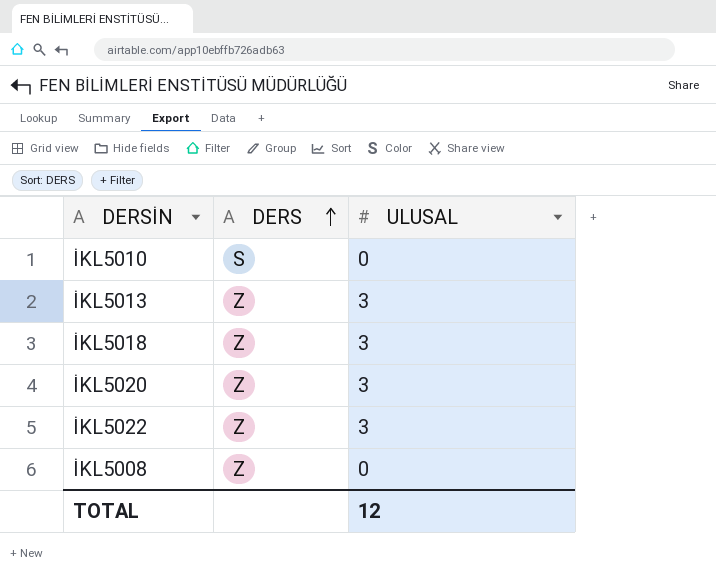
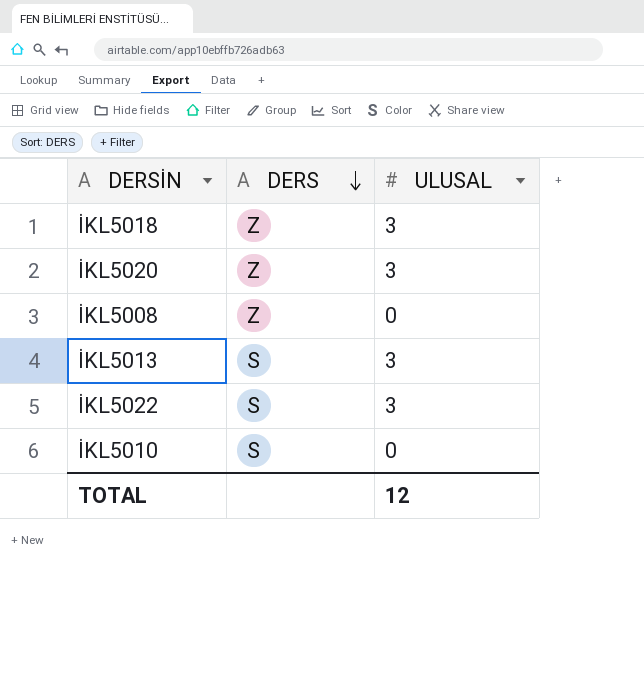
row order: DERS ascending -> DERS descending
İKL5013 | DERS: Z -> S
İKL5022 | DERS: Z -> S

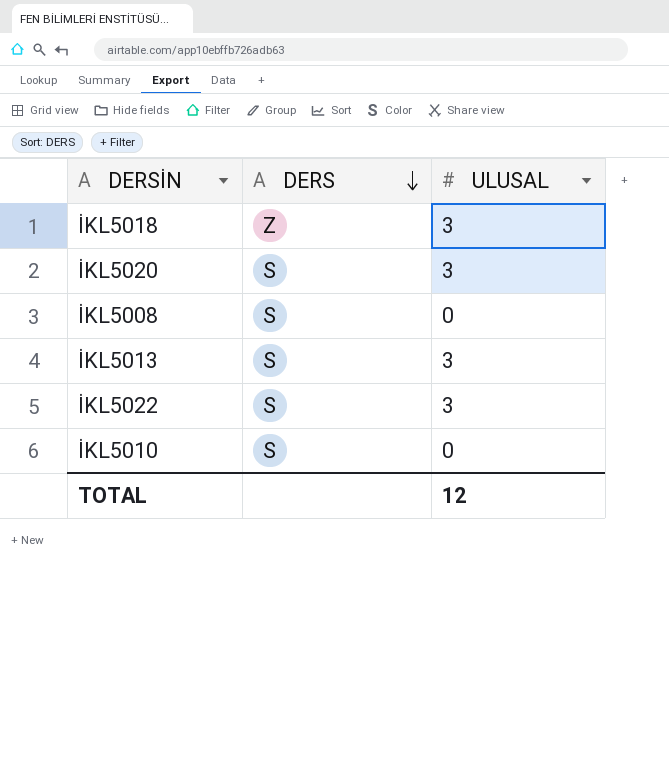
İKL5020 | DERS: Z -> S
İKL5008 | DERS: Z -> S

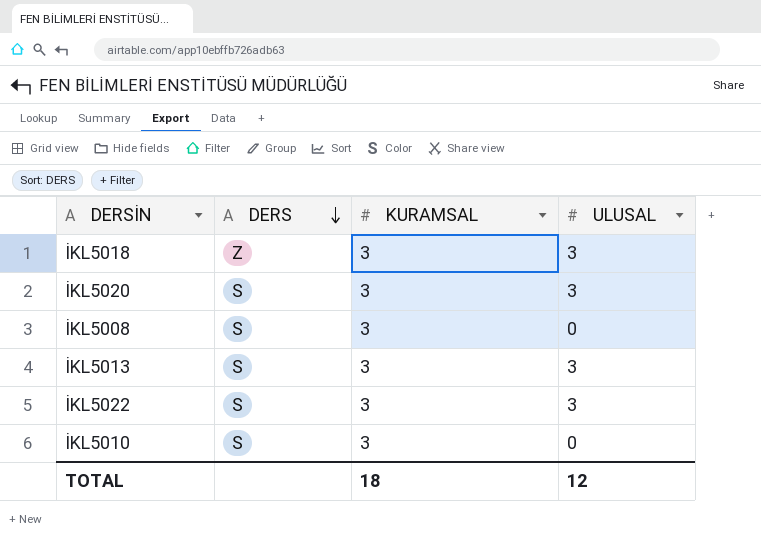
column KURAMSAL | position: none -> 3

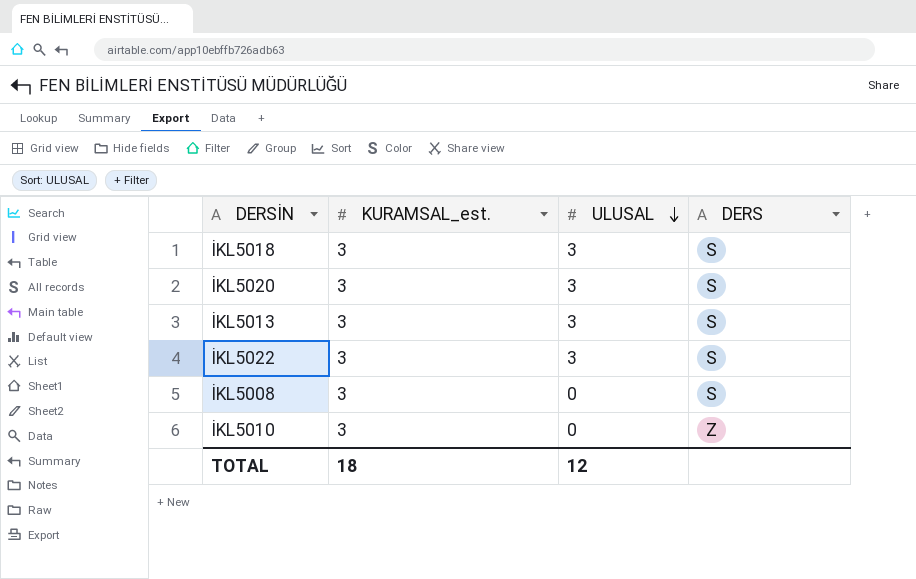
row order: DERS descending -> ULUSAL descending
column name: KURAMSAL -> KURAMSAL_est.
column DERS | position: 2 -> 4
İKL5018 | DERS: Z -> S
İKL5010 | DERS: S -> Z

